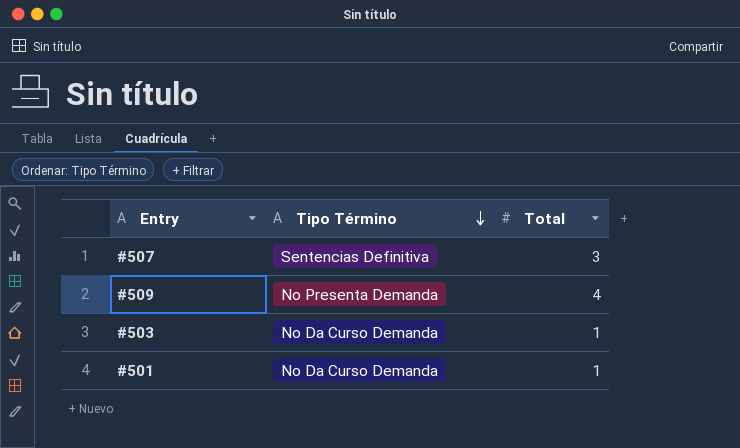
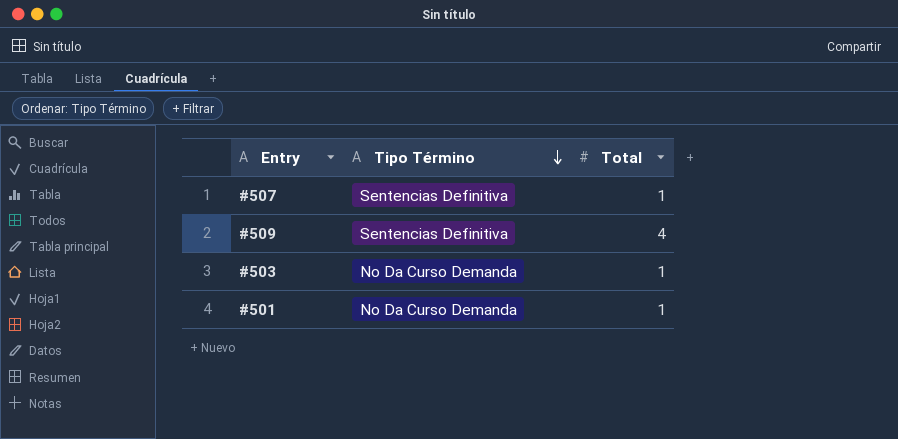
#507 | Total: 3 -> 1
#509 | Tipo Término: No Presenta Demanda -> Sentencias Definitiva

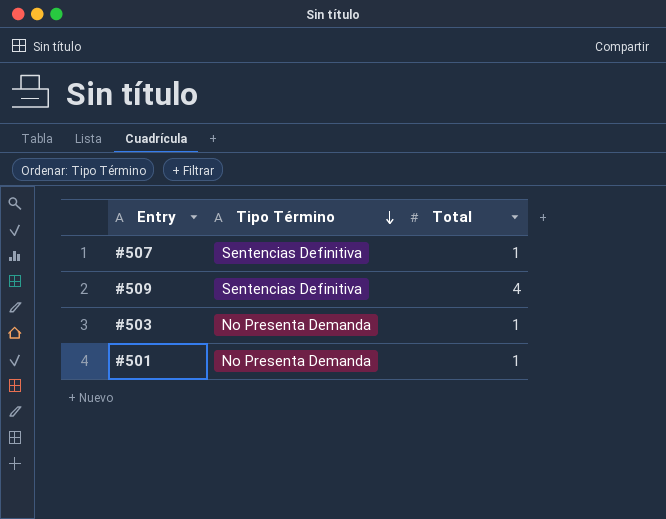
#503 | Tipo Término: No Da Curso Demanda -> No Presenta Demanda
#501 | Tipo Término: No Da Curso Demanda -> No Presenta Demanda

